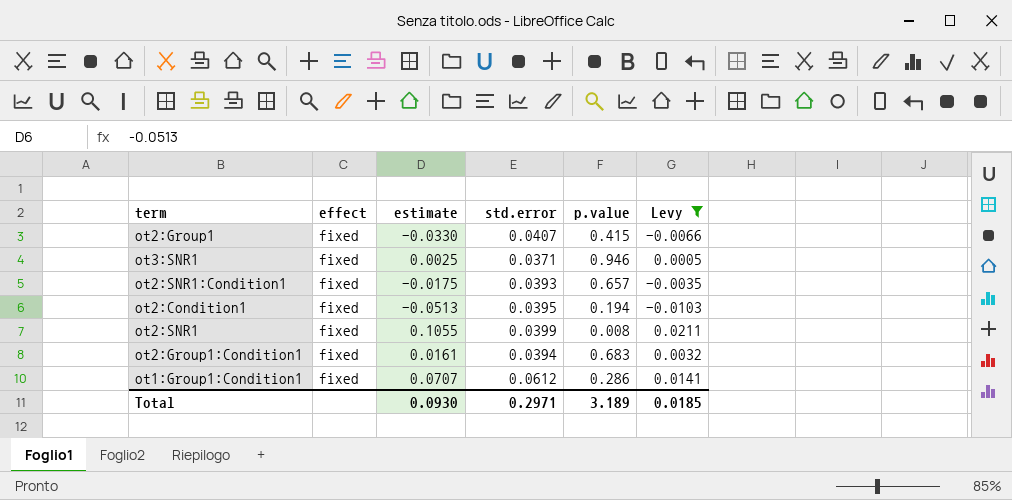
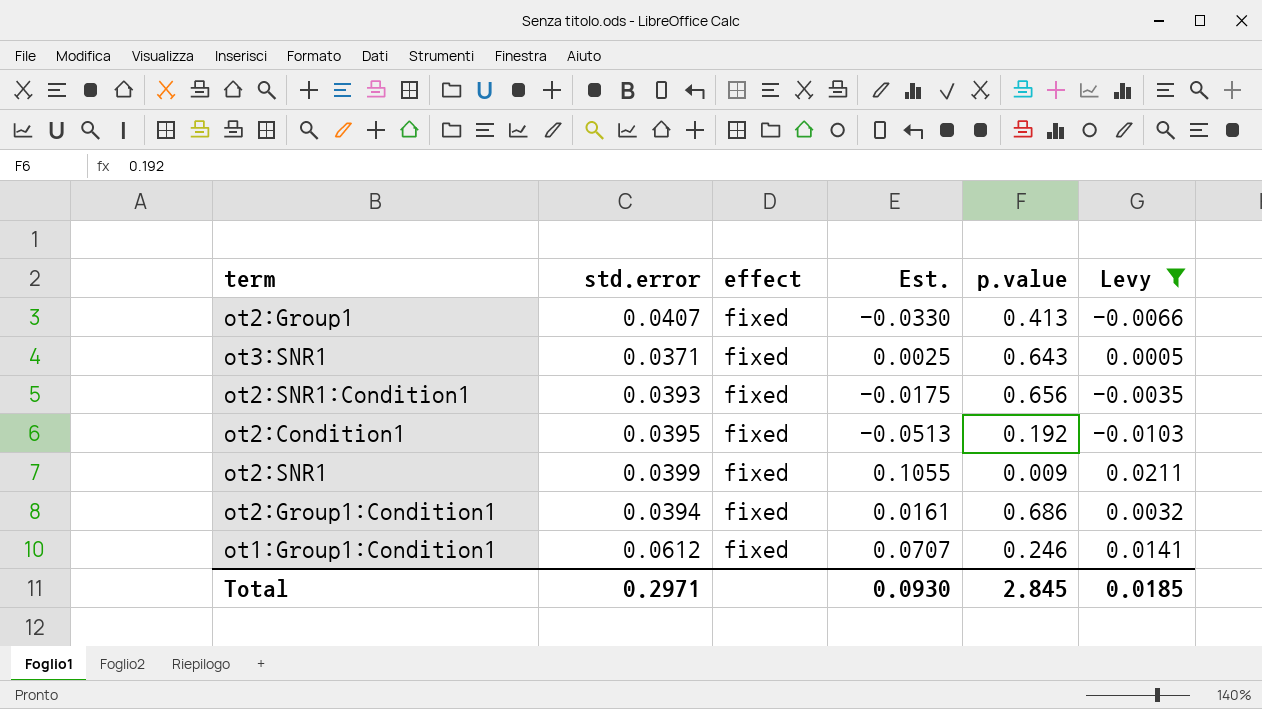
column std.error | position: 4 -> 2
column name: estimate -> Est.
ot2:Group1 | p.value: 0.415 -> 0.413
ot3:SNR1 | p.value: 0.946 -> 0.643
ot2:SNR1:Condition1 | p.value: 0.657 -> 0.656
ot2:Condition1 | p.value: 0.194 -> 0.192
ot2:SNR1 | p.value: 0.008 -> 0.009
ot2:Group1:Condition1 | p.value: 0.683 -> 0.686
ot1:Group1:Condition1 | p.value: 0.286 -> 0.246
Total | p.value: 3.189 -> 2.845

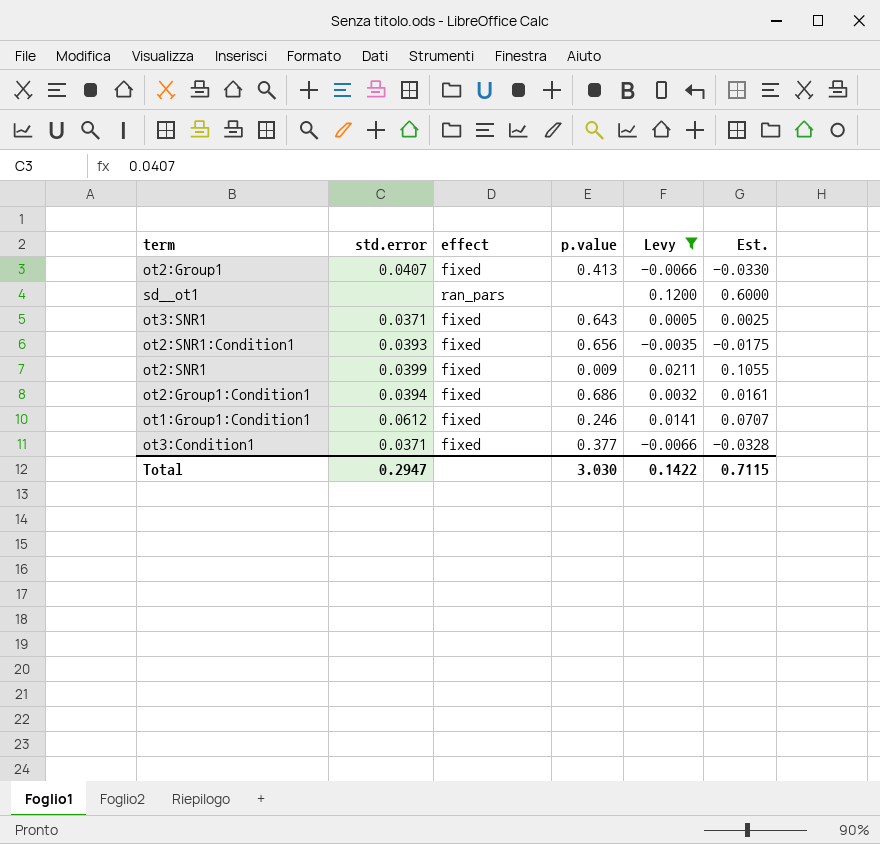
column Est. | position: 4 -> 6
row ot2:Condition1: 0.0395 | fixed | -0.0513 | 0.192 | -0.0103 -> none
row sd__ot1: none -> none | ran_pars | none | 0.1200 | 0.6000
row ot3:Condition1: none -> 0.0371 | fixed | 0.377 | -0.0066 | -0.0328
Total | std.error: 0.2971 -> 0.2947
Total | p.value: 2.845 -> 3.030
Total | Levy: 0.0185 -> 0.1422
Total | Est.: 0.0930 -> 0.7115

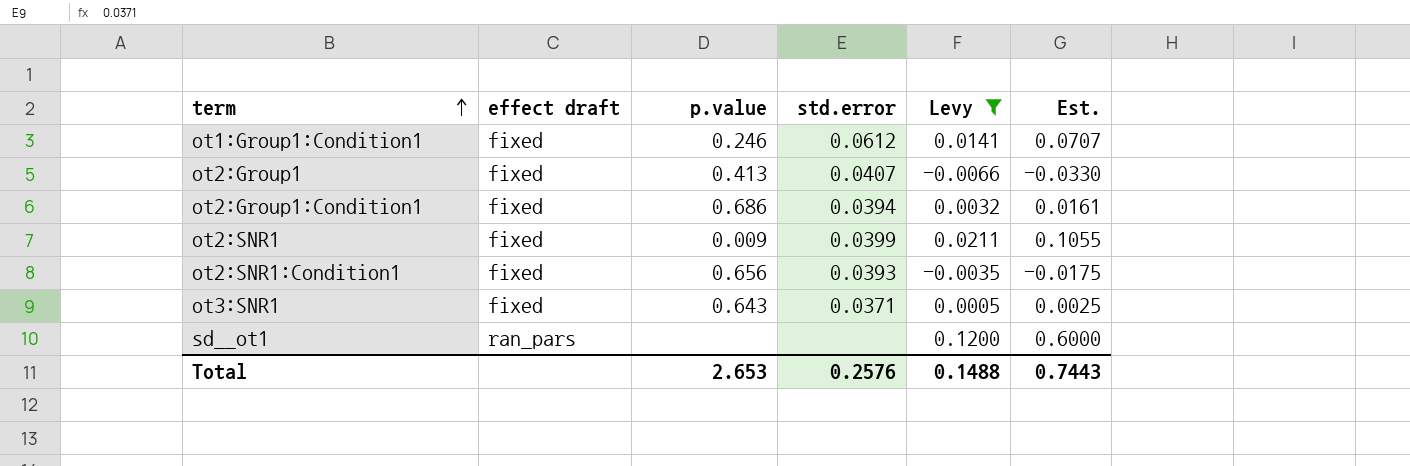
row order: none -> term ascending
column name: effect -> effect draft
column std.error | position: 2 -> 4
row ot3:Condition1: 0.0371 | fixed | 0.377 | -0.0066 | -0.0328 -> none
Total | p.value: 3.030 -> 2.653
Total | std.error: 0.2947 -> 0.2576
Total | Levy: 0.1422 -> 0.1488
Total | Est.: 0.7115 -> 0.7443

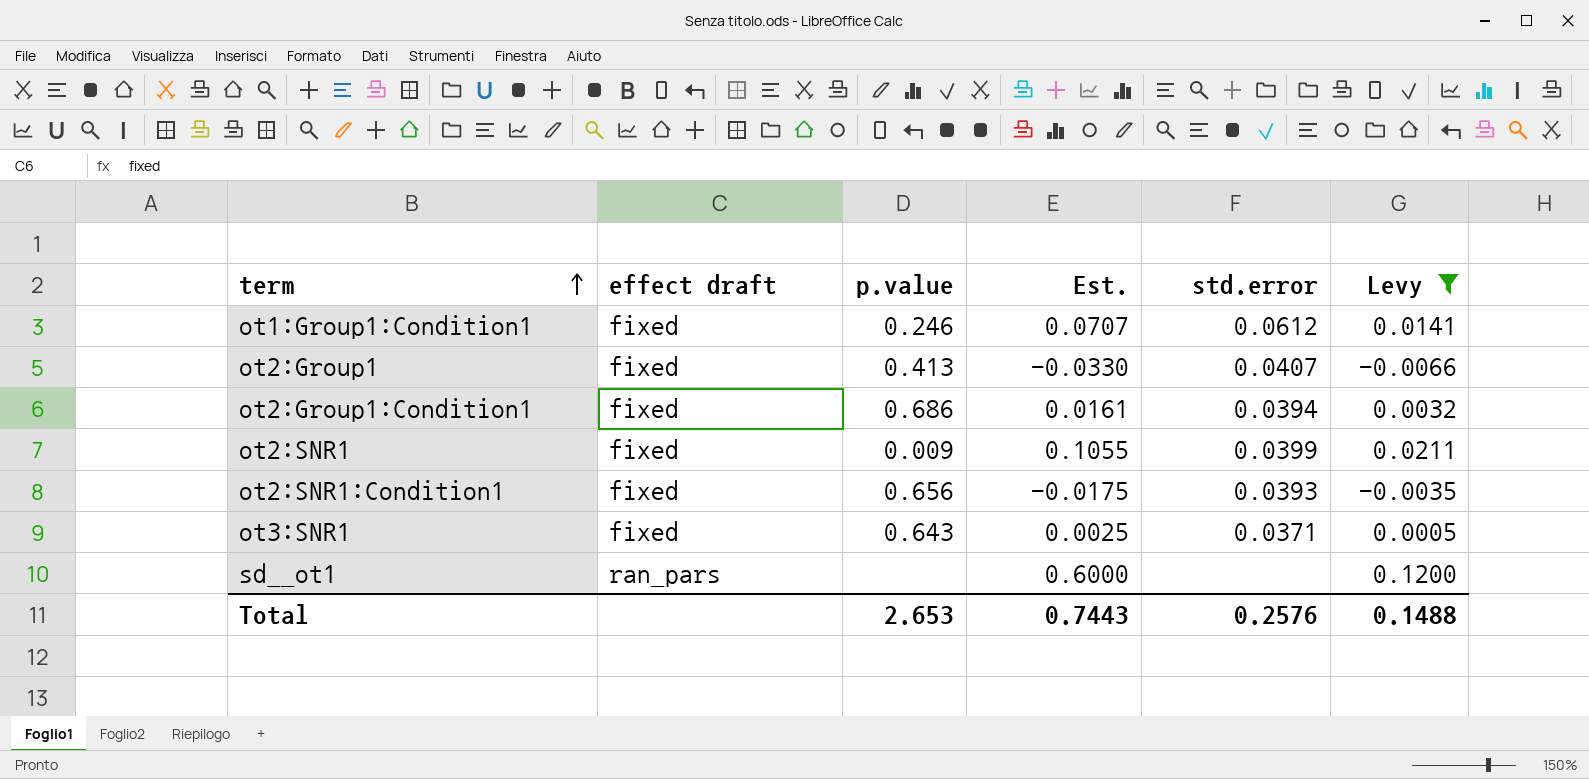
column Est. | position: 6 -> 4

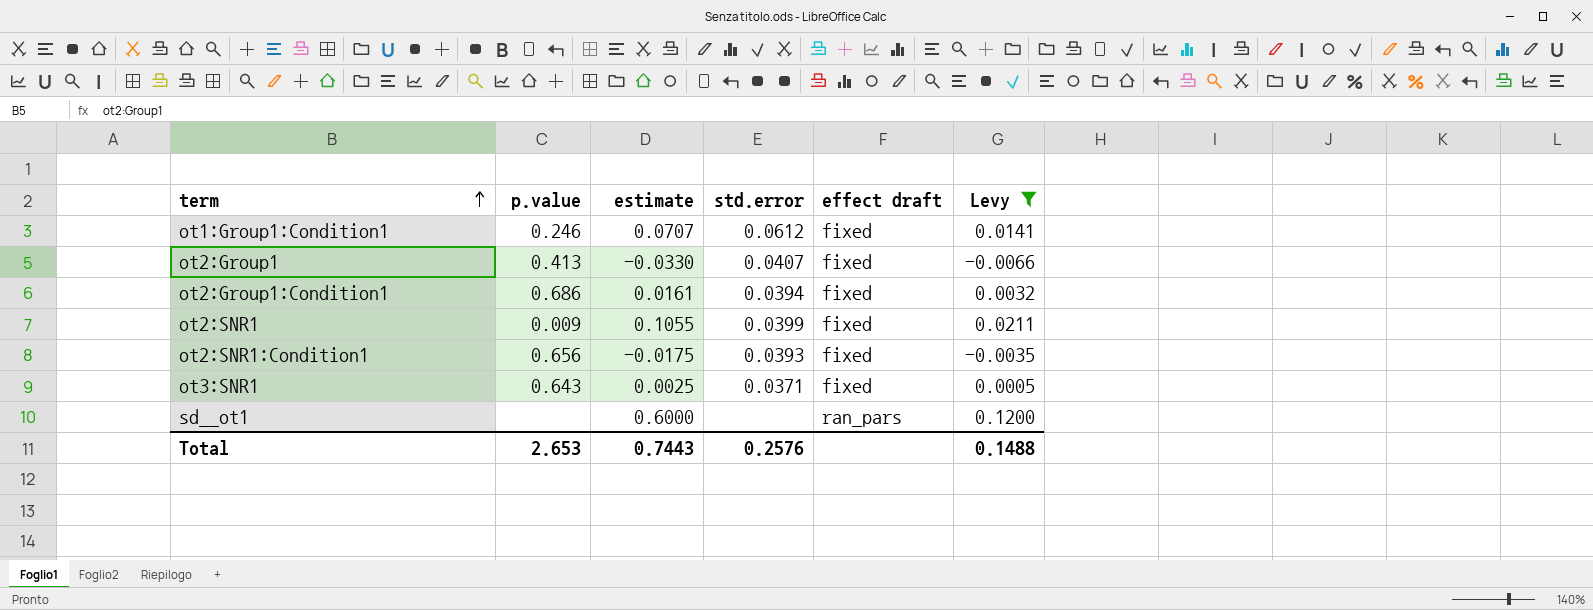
column name: Est. -> estimate
column effect draft | position: 2 -> 5

